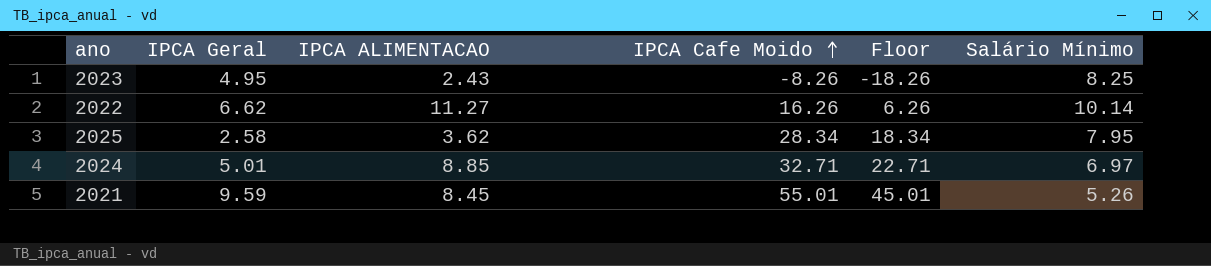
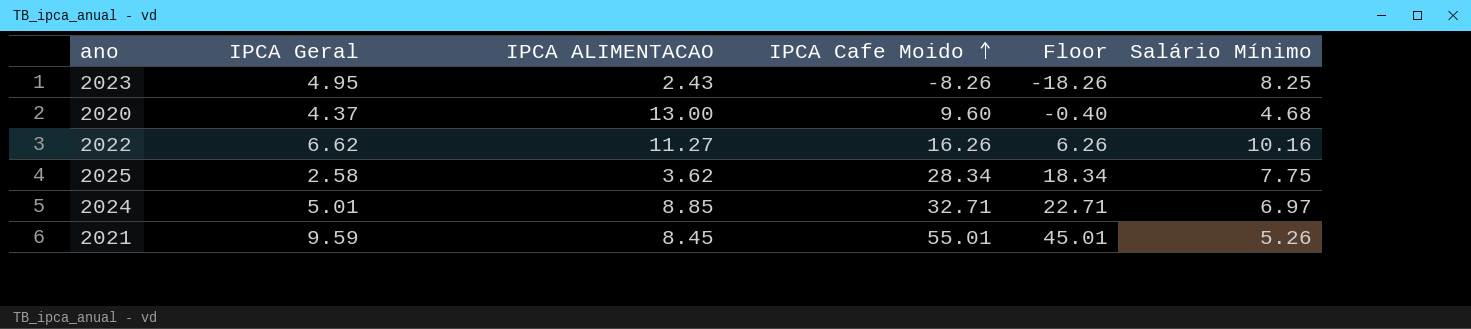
row 2020: none -> 4.37 | 13.00 | 9.60 | -0.40 | 4.68
2022 | Salário Mínimo: 10.14 -> 10.16
2025 | Salário Mínimo: 7.95 -> 7.75

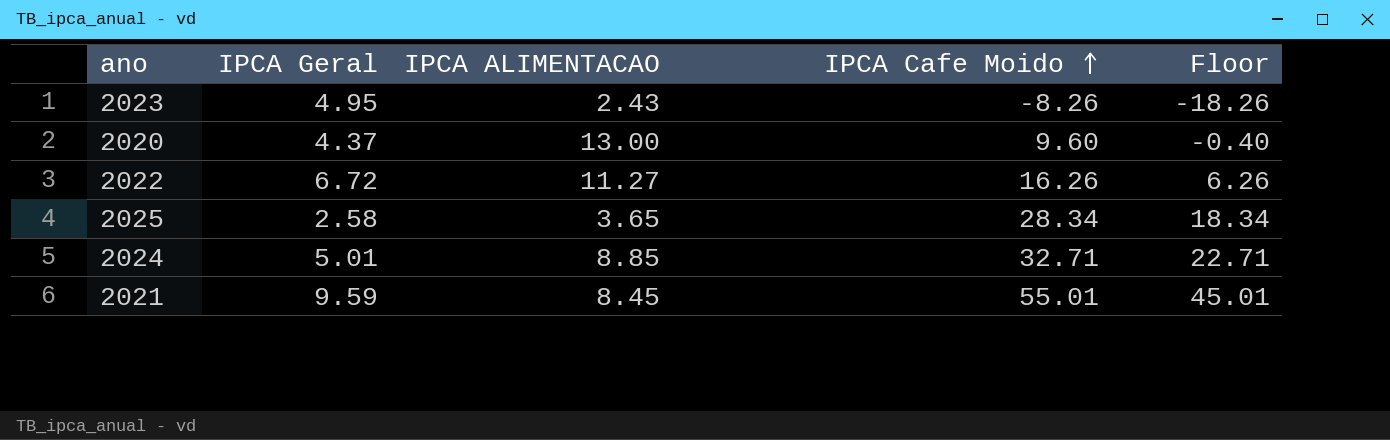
column Salário Mínimo | position: 6 -> none
2022 | IPCA Geral: 6.62 -> 6.72
2025 | IPCA ALIMENTACAO: 3.62 -> 3.65

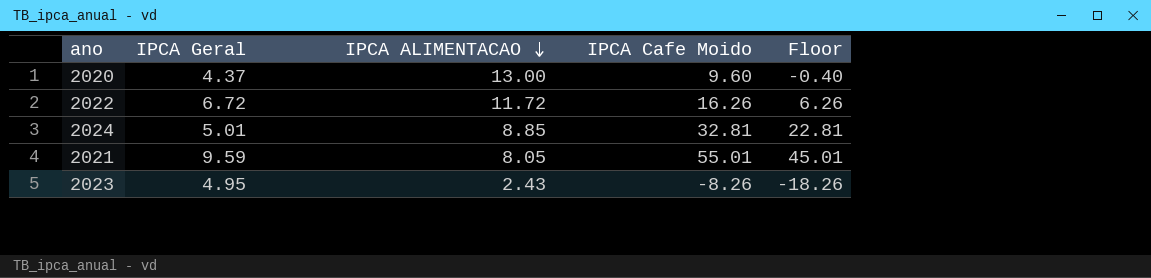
row order: IPCA Cafe Moido ascending -> IPCA ALIMENTACAO descending
row 2025: 2.58 | 3.65 | 28.34 | 18.34 -> none
2022 | IPCA ALIMENTACAO: 11.27 -> 11.72
2024 | IPCA Cafe Moido: 32.71 -> 32.81
2024 | Floor: 22.71 -> 22.81
2021 | IPCA ALIMENTACAO: 8.45 -> 8.05

